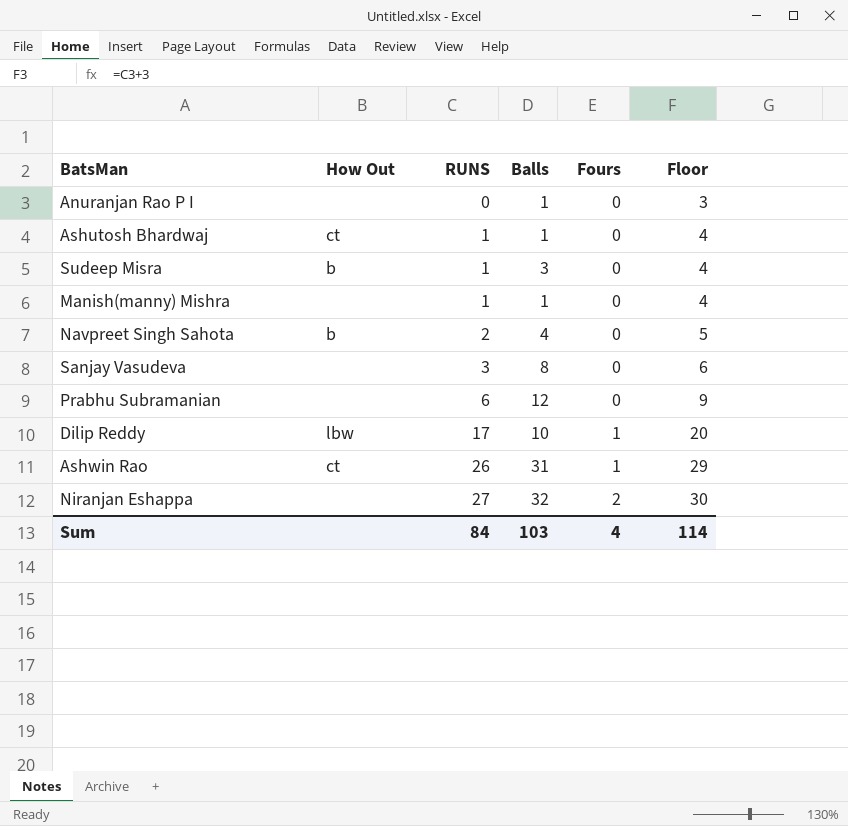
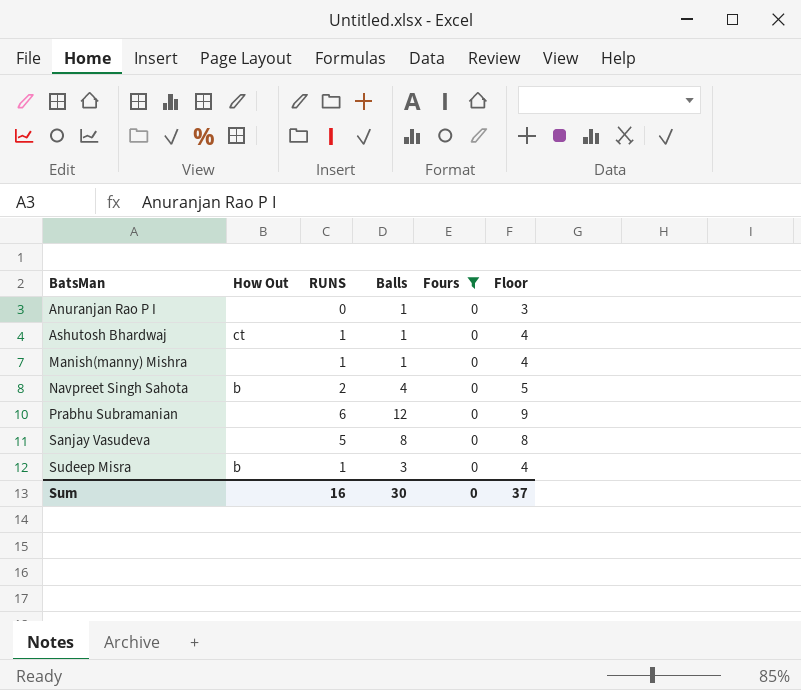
filter: none -> Fours = 0
row order: RUNS ascending -> BatsMan ascending
Sanjay Vasudeva | RUNS: 3 -> 5
Sanjay Vasudeva | Floor: 6 -> 8
Sum | RUNS: 84 -> 16
Sum | Balls: 103 -> 30
Sum | Fours: 4 -> 0
Sum | Floor: 114 -> 37

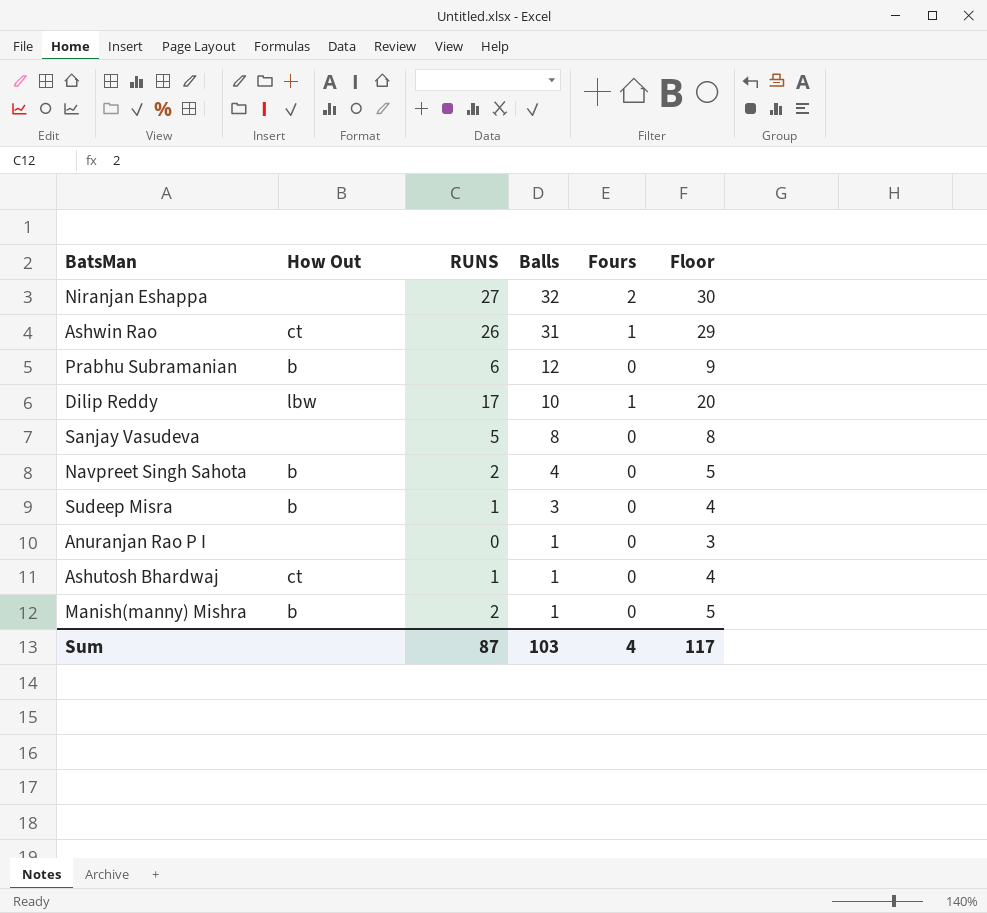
filter: Fours = 0 -> none
row order: BatsMan ascending -> Balls descending
Prabhu Subramanian | How Out: none -> b
Manish(manny) Mishra | How Out: none -> b
Manish(manny) Mishra | RUNS: 1 -> 2
Manish(manny) Mishra | Floor: 4 -> 5
Sum | RUNS: 16 -> 87
Sum | Balls: 30 -> 103
Sum | Fours: 0 -> 4
Sum | Floor: 37 -> 117

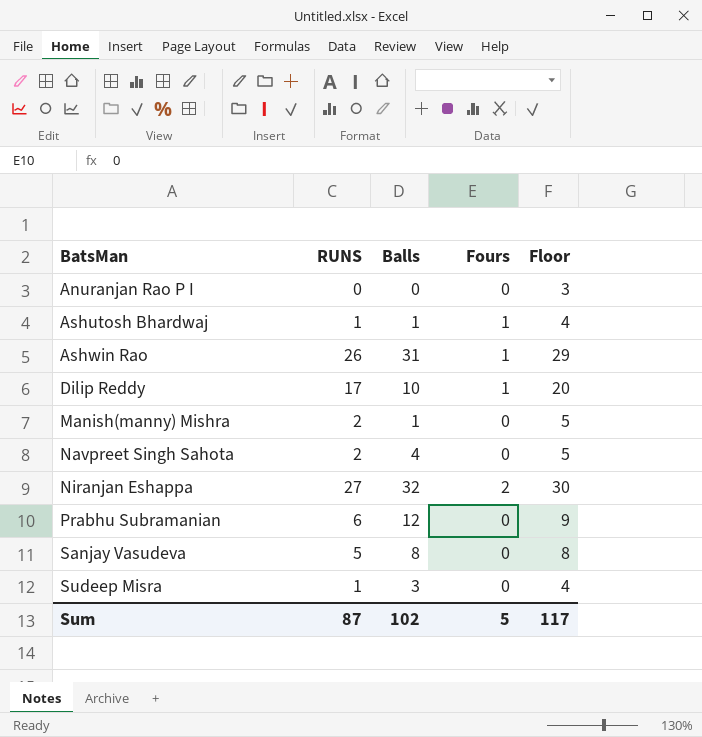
row order: Balls descending -> BatsMan ascending
column How Out | position: 2 -> none
Anuranjan Rao P I | Balls: 1 -> 0
Ashutosh Bhardwaj | Fours: 0 -> 1
Sum | Balls: 103 -> 102
Sum | Fours: 4 -> 5

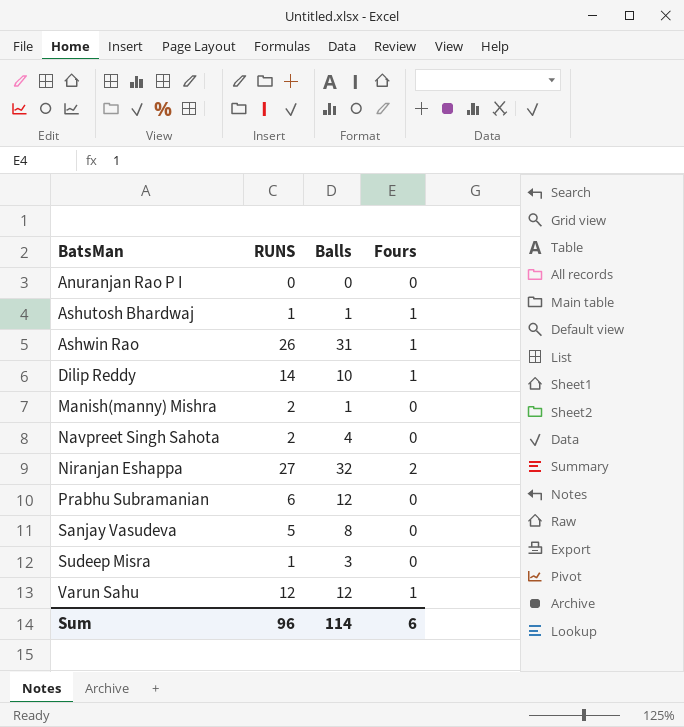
column Floor | formula: [RUNS] + 3 -> none
Dilip Reddy | RUNS: 17 -> 14
row Varun Sahu: none -> 12 | 12 | 1
Sum | RUNS: 87 -> 96
Sum | Balls: 102 -> 114
Sum | Fours: 5 -> 6

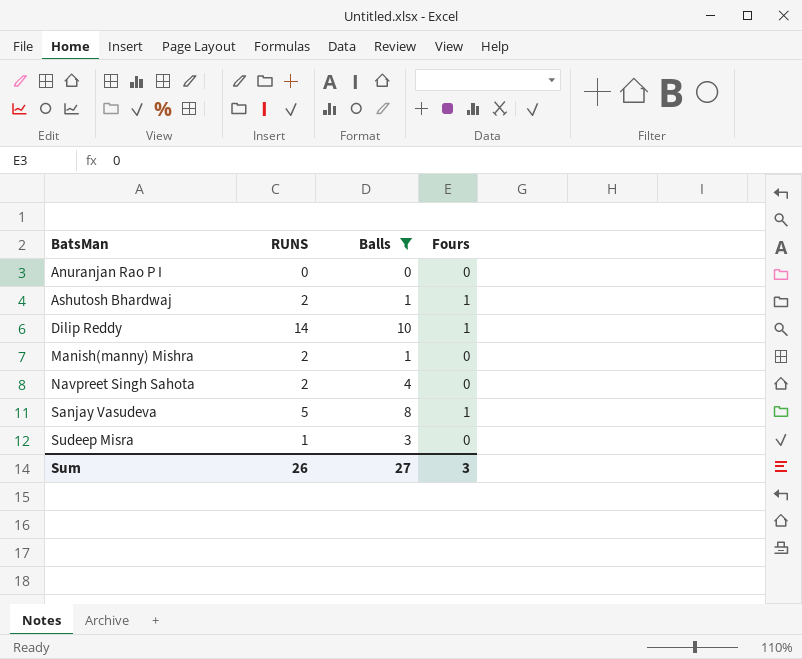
filter: none -> Balls <= 10
Ashutosh Bhardwaj | RUNS: 1 -> 2
Sanjay Vasudeva | Fours: 0 -> 1
Sum | RUNS: 96 -> 26
Sum | Balls: 114 -> 27
Sum | Fours: 6 -> 3

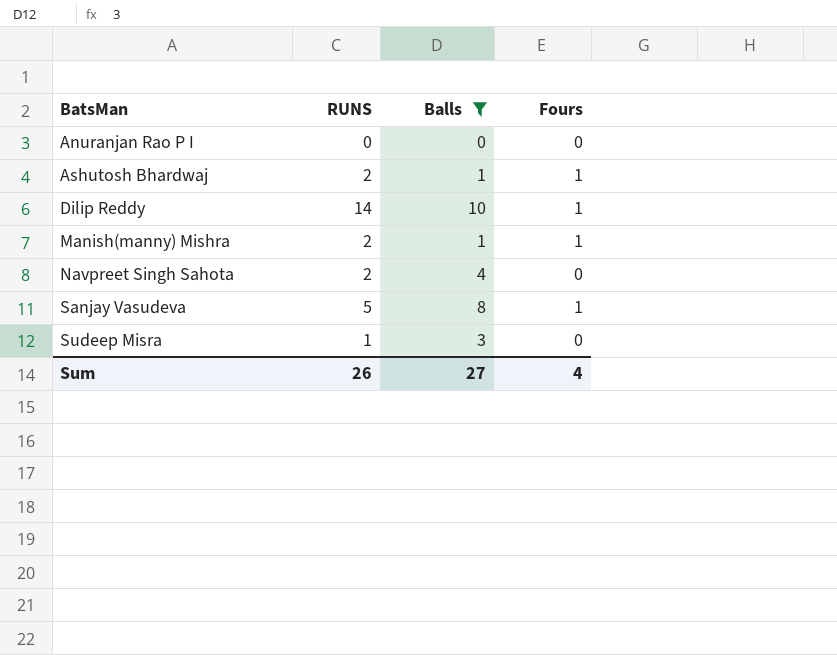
Manish(manny) Mishra | Fours: 0 -> 1
Sum | Fours: 3 -> 4

